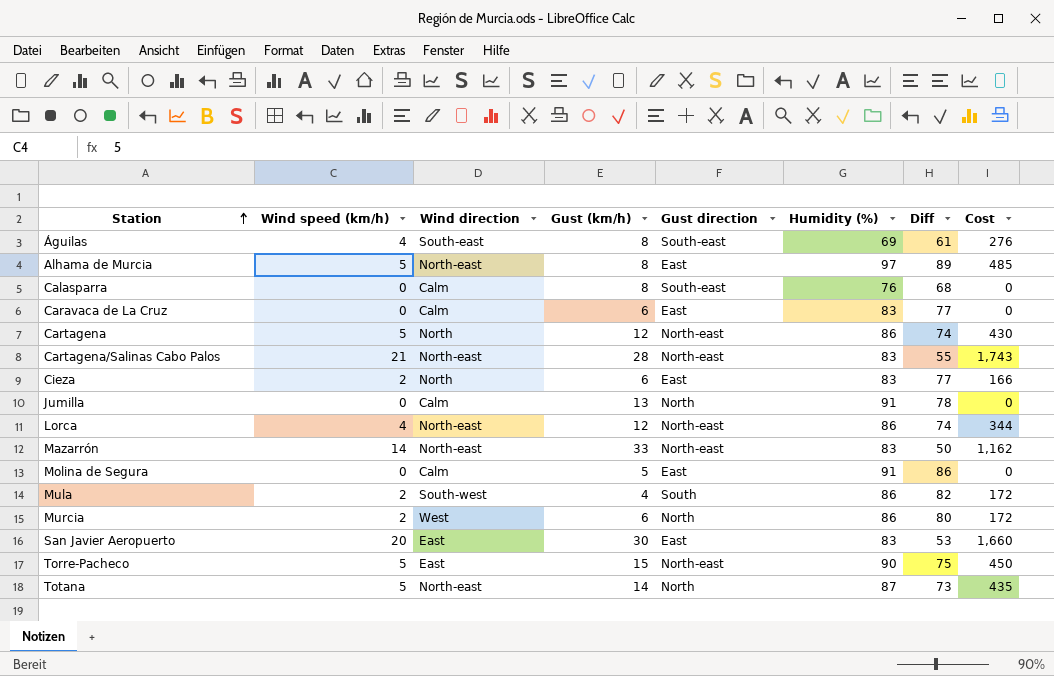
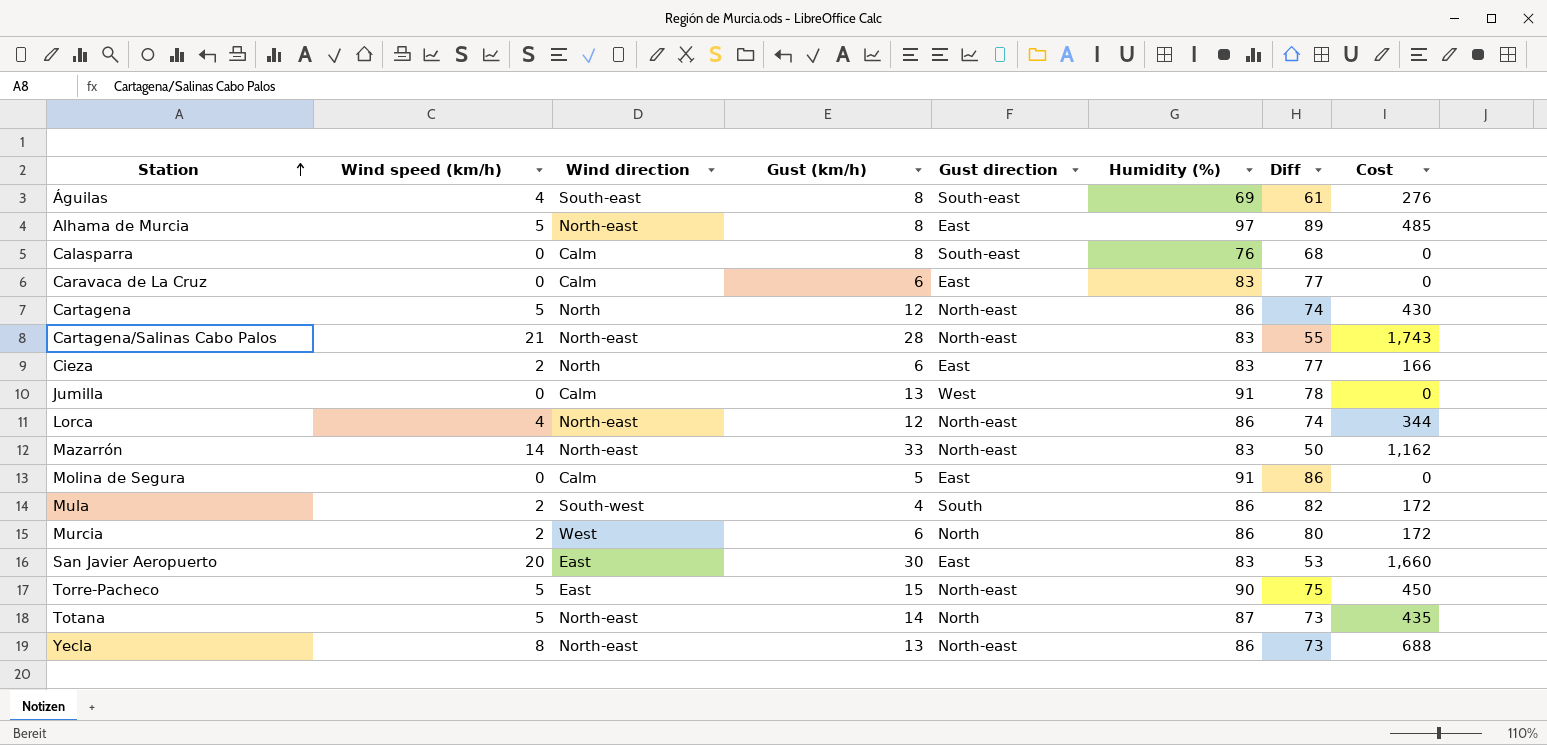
Jumilla | Gust direction: North -> West
row Yecla: none -> 8 | North-east | 13 | North-east | 86 | 73 | 688

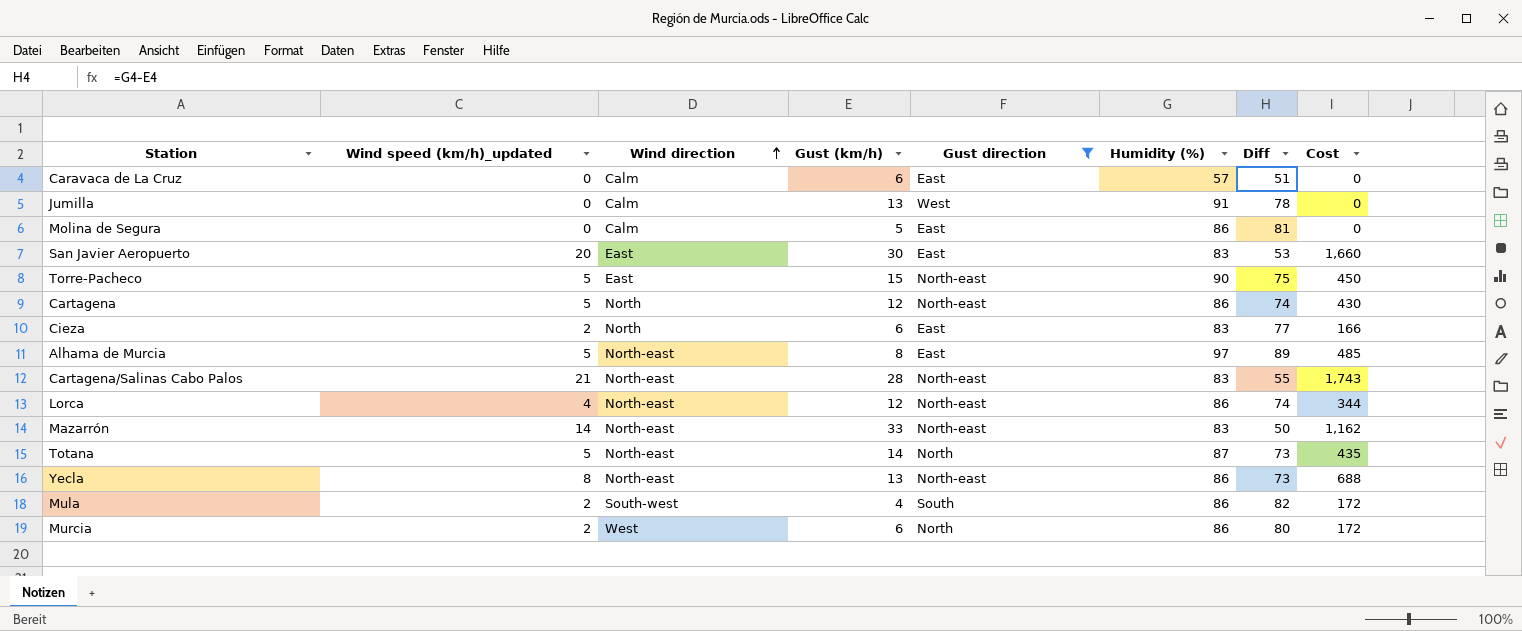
filter: none -> Gust direction != South-east
row order: Station ascending -> Wind direction ascending
column name: Wind speed (km/h) -> Wind speed (km/h)_updated
Caravaca de La Cruz | Humidity (%): 83 -> 57
Caravaca de La Cruz | Diff: 77 -> 51
Molina de Segura | Humidity (%): 91 -> 86
Molina de Segura | Diff: 86 -> 81

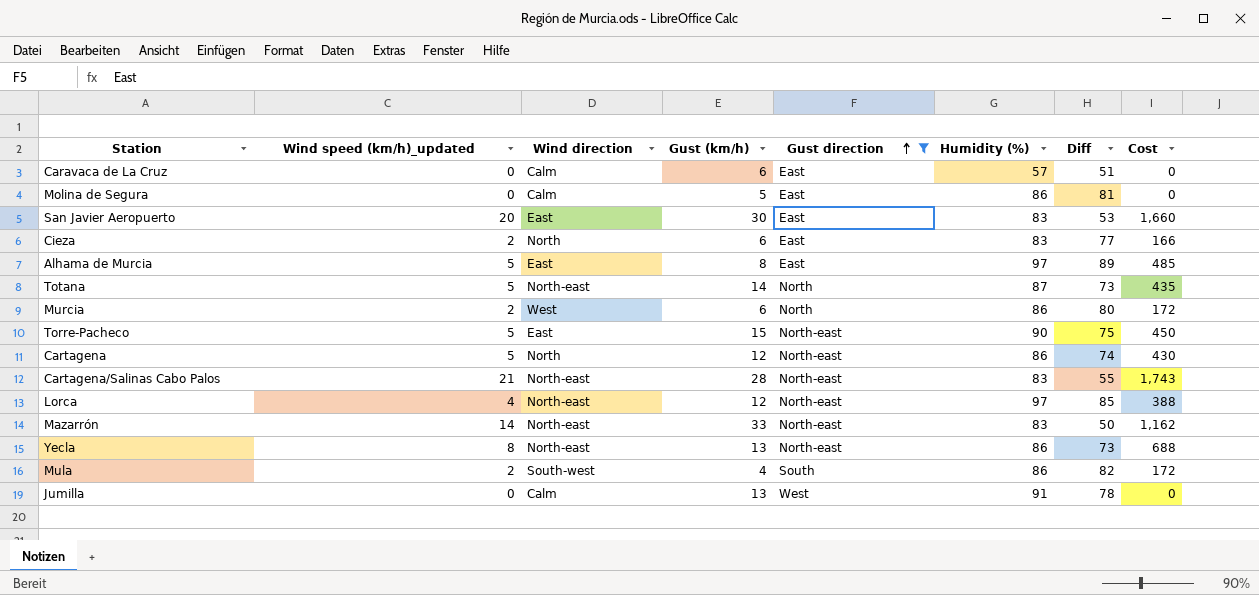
row order: Wind direction ascending -> Gust direction ascending
Alhama de Murcia | Wind direction: North-east -> East
Lorca | Humidity (%): 86 -> 97
Lorca | Diff: 74 -> 85
Lorca | Cost: 344 -> 388

